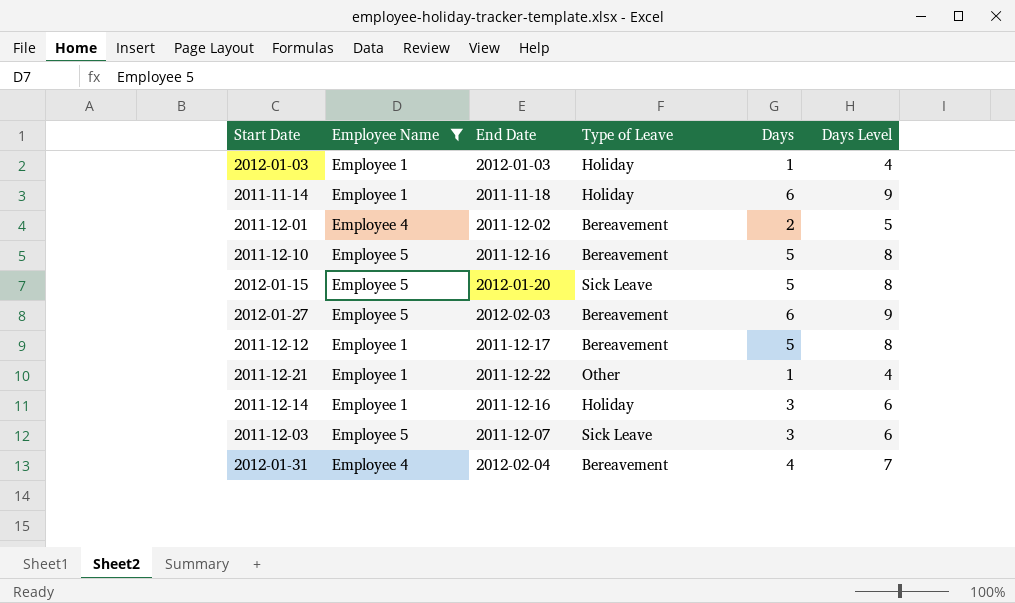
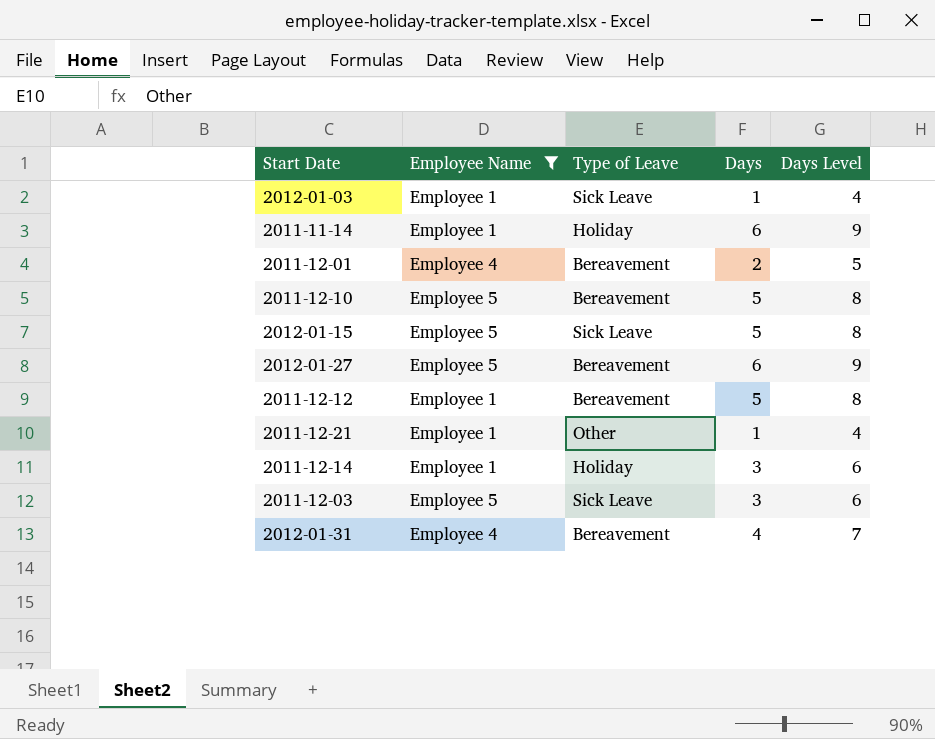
column End Date | position: 3 -> none
2012-01-03 | Type of Leave: Holiday -> Sick Leave

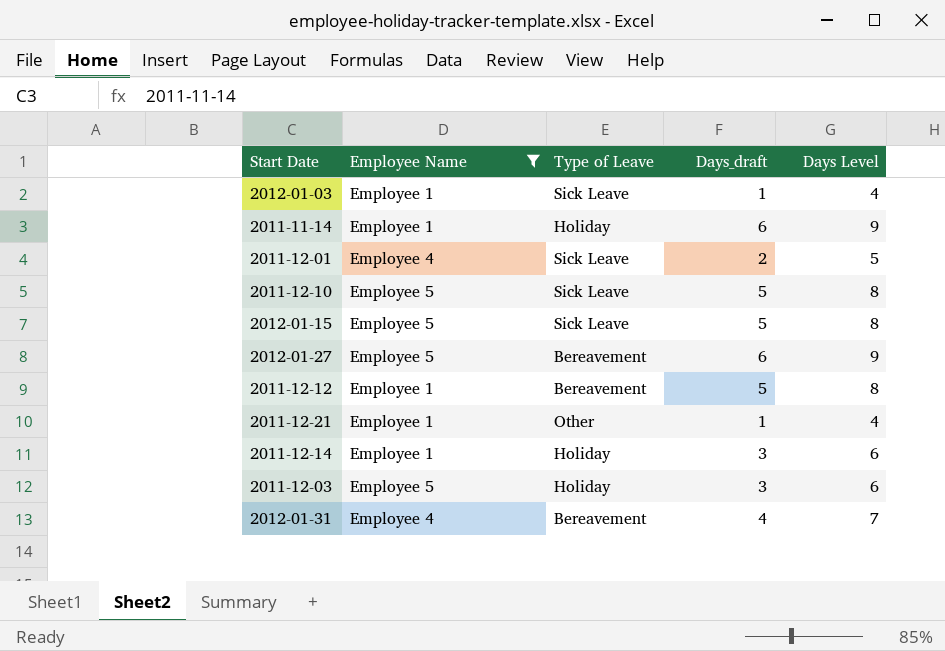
column name: Days -> Days_draft
2011-12-01 | Type of Leave: Bereavement -> Sick Leave
2011-12-10 | Type of Leave: Bereavement -> Sick Leave
2011-12-03 | Type of Leave: Sick Leave -> Holiday

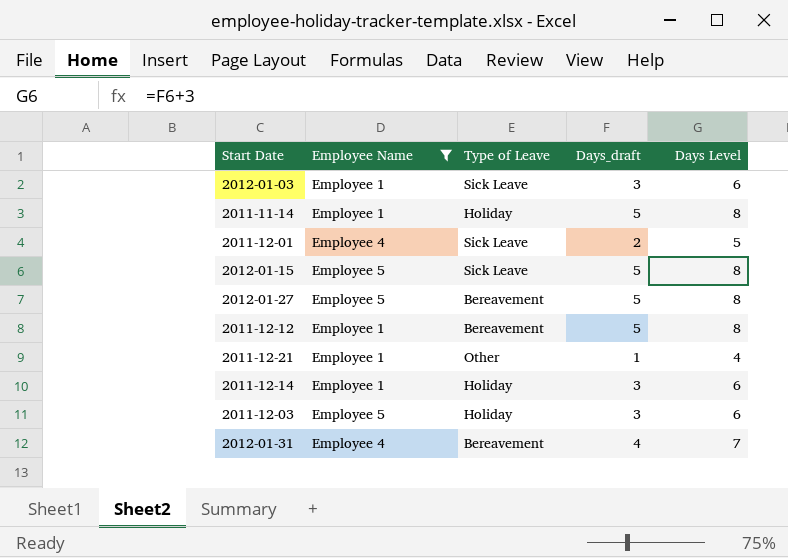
row 2011-12-10: Employee 5 | Sick Leave | 5 | 8 -> none
2012-01-03 | Days_draft: 1 -> 3
2012-01-03 | Days Level: 4 -> 6
2011-11-14 | Days_draft: 6 -> 5
2011-11-14 | Days Level: 9 -> 8
2012-01-27 | Days_draft: 6 -> 5
2012-01-27 | Days Level: 9 -> 8

